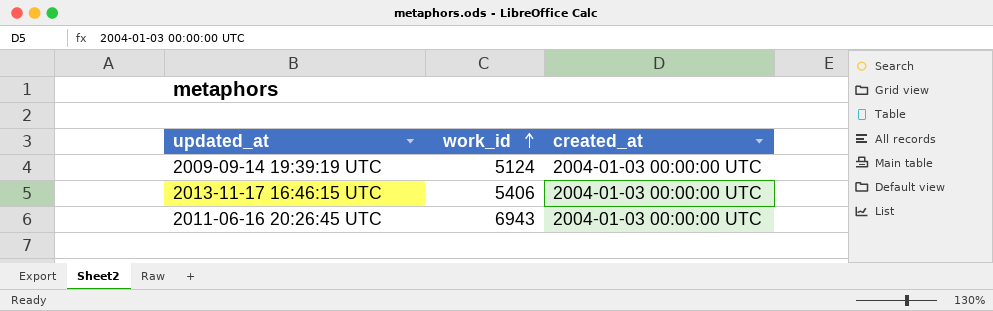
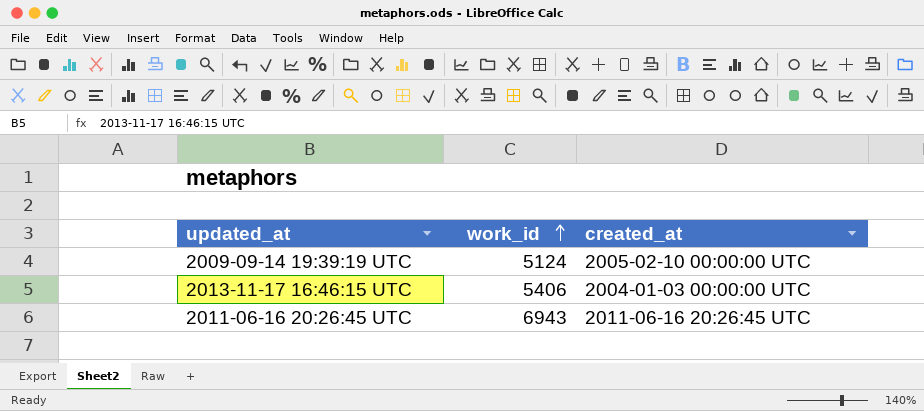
2009-09-14 19:39:19 UTC | created_at: 2004-01-03 00:00:00 UTC -> 2005-02-10 00:00:00 UTC
2011-06-16 20:26:45 UTC | created_at: 2004-01-03 00:00:00 UTC -> 2011-06-16 20:26:45 UTC

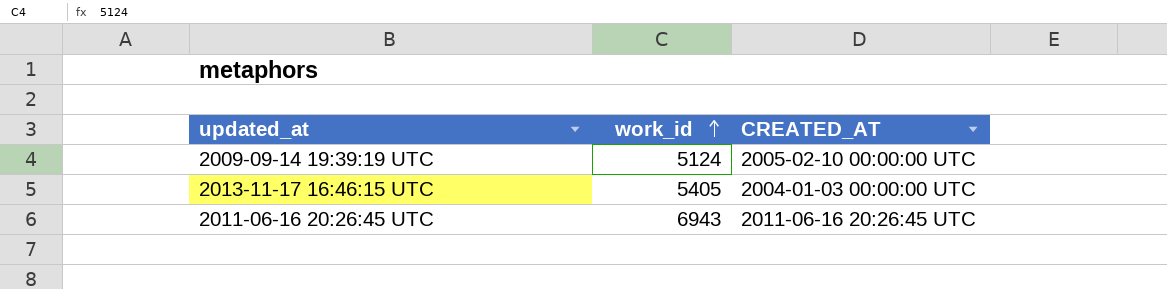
column name: created_at -> CREATED_AT
2013-11-17 16:46:15 UTC | work_id: 5406 -> 5405

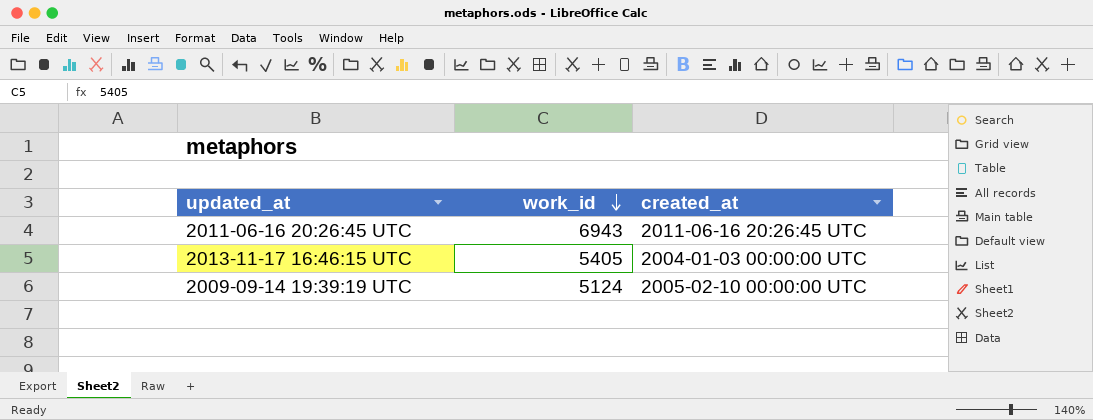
row order: work_id ascending -> work_id descending
column name: CREATED_AT -> created_at

